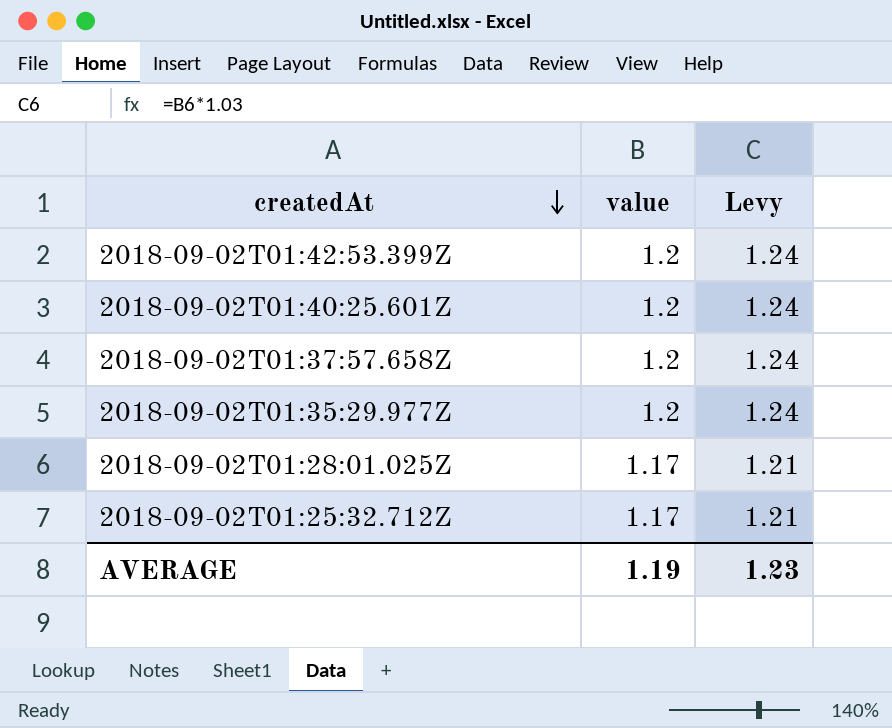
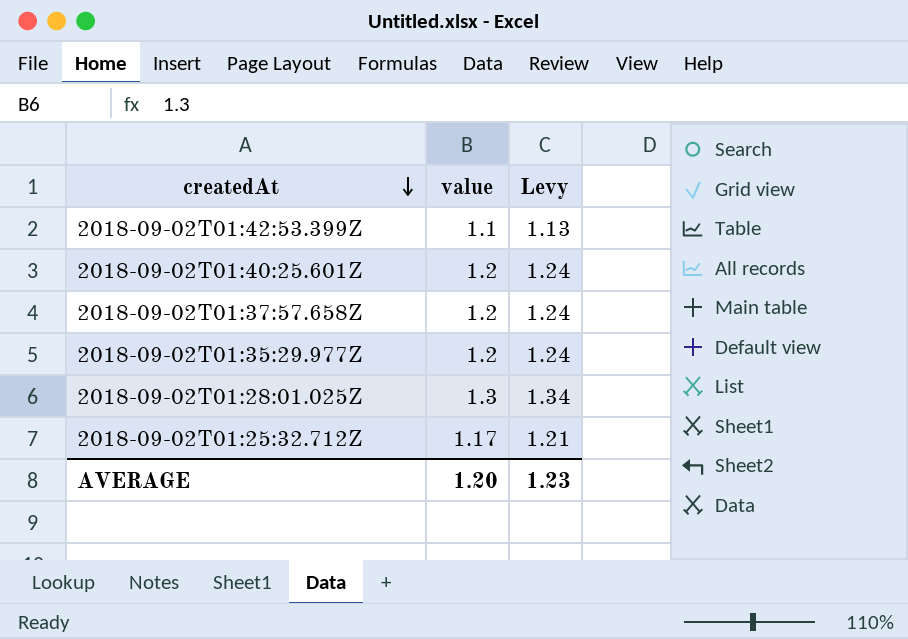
2018-09-02T01:42:53.399Z | value: 1.2 -> 1.1
2018-09-02T01:42:53.399Z | Levy: 1.24 -> 1.13
2018-09-02T01:28:01.025Z | value: 1.17 -> 1.3
2018-09-02T01:28:01.025Z | Levy: 1.21 -> 1.34
AVERAGE | value: 1.19 -> 1.20

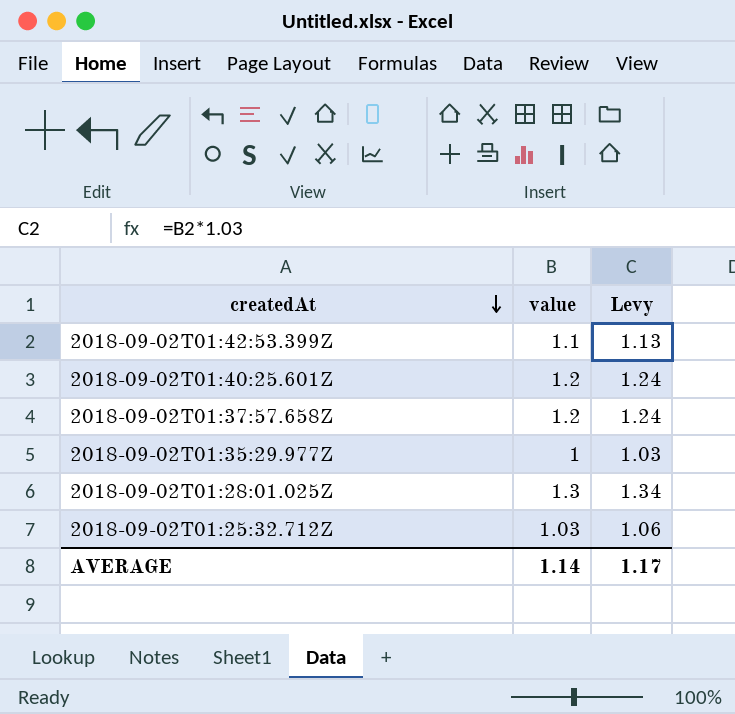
2018-09-02T01:35:29.977Z | value: 1.2 -> 1
2018-09-02T01:35:29.977Z | Levy: 1.24 -> 1.03
2018-09-02T01:25:32.712Z | value: 1.17 -> 1.03
2018-09-02T01:25:32.712Z | Levy: 1.21 -> 1.06
AVERAGE | value: 1.20 -> 1.14
AVERAGE | Levy: 1.23 -> 1.17

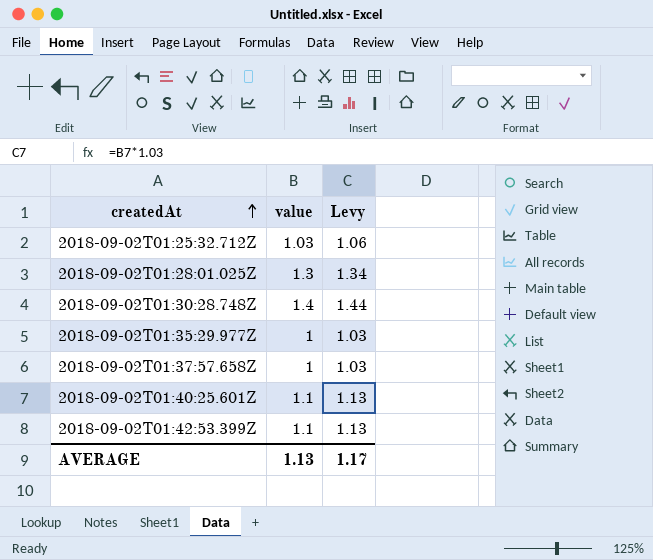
row order: createdAt descending -> createdAt ascending
row 2018-09-02T01:30:28.748Z: none -> 1.4 | 1.44
2018-09-02T01:37:57.658Z | value: 1.2 -> 1
2018-09-02T01:37:57.658Z | Levy: 1.24 -> 1.03
2018-09-02T01:40:25.601Z | value: 1.2 -> 1.1
2018-09-02T01:40:25.601Z | Levy: 1.24 -> 1.13
AVERAGE | value: 1.14 -> 1.13

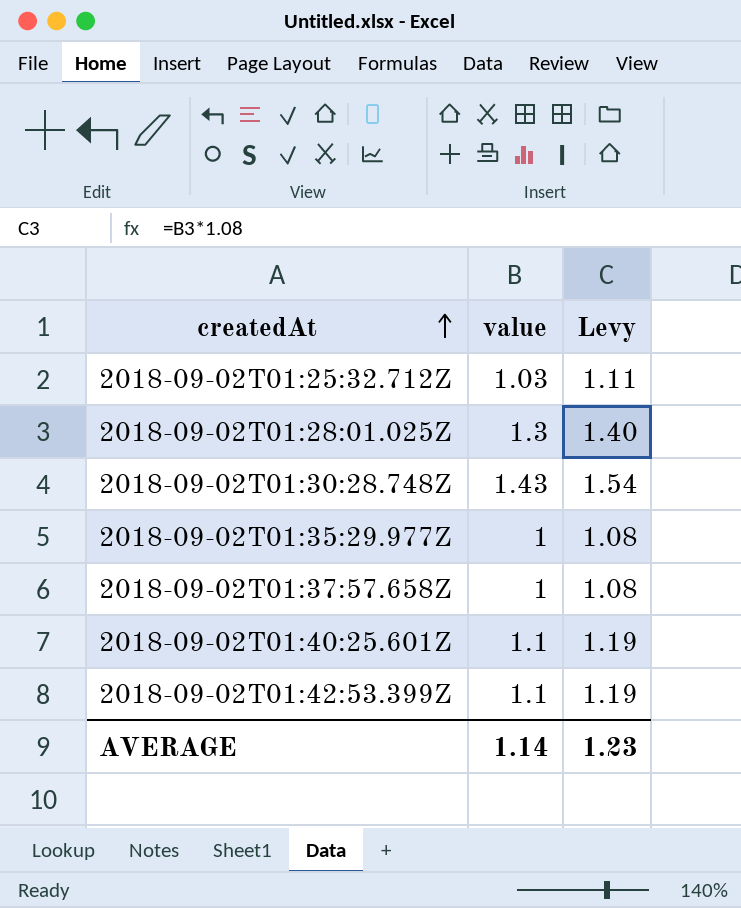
column Levy | formula: [value] * 1.03 -> [value] * 1.08
2018-09-02T01:30:28.748Z | value: 1.4 -> 1.43
AVERAGE | value: 1.13 -> 1.14
AVERAGE | Levy: 1.17 -> 1.23

